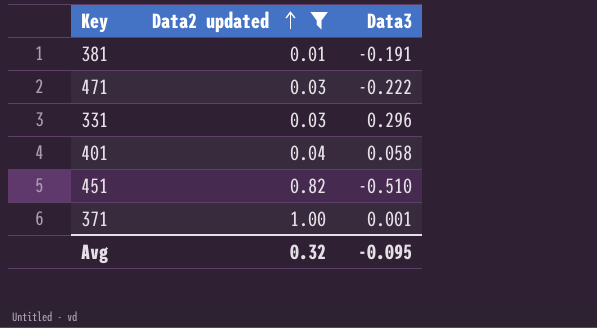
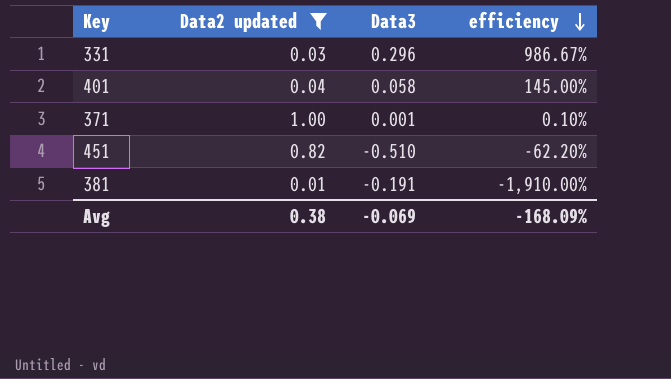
row order: Data2 updated ascending -> efficiency descending
column efficiency | formula: none -> [Data3] / [Data2 updated]
row 471: 0.03 | -0.222 -> none
Avg | Data2 updated: 0.32 -> 0.38
Avg | Data3: -0.095 -> -0.069

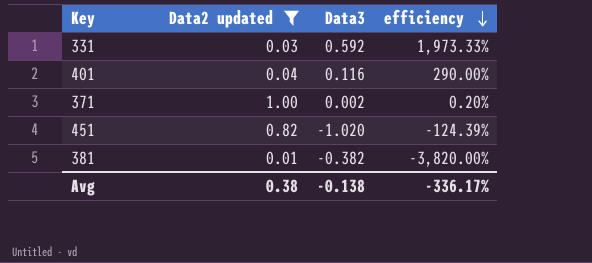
331 | Data3: 0.296 -> 0.592
331 | efficiency: 986.67% -> 1,973.33%
401 | Data3: 0.058 -> 0.116
401 | efficiency: 145.00% -> 290.00%
371 | Data3: 0.001 -> 0.002
371 | efficiency: 0.10% -> 0.20%
451 | Data3: -0.510 -> -1.020
451 | efficiency: -62.20% -> -124.39%
381 | Data3: -0.191 -> -0.382
381 | efficiency: -1,910.00% -> -3,820.00%
Avg | Data3: -0.069 -> -0.138
Avg | efficiency: -168.09% -> -336.17%

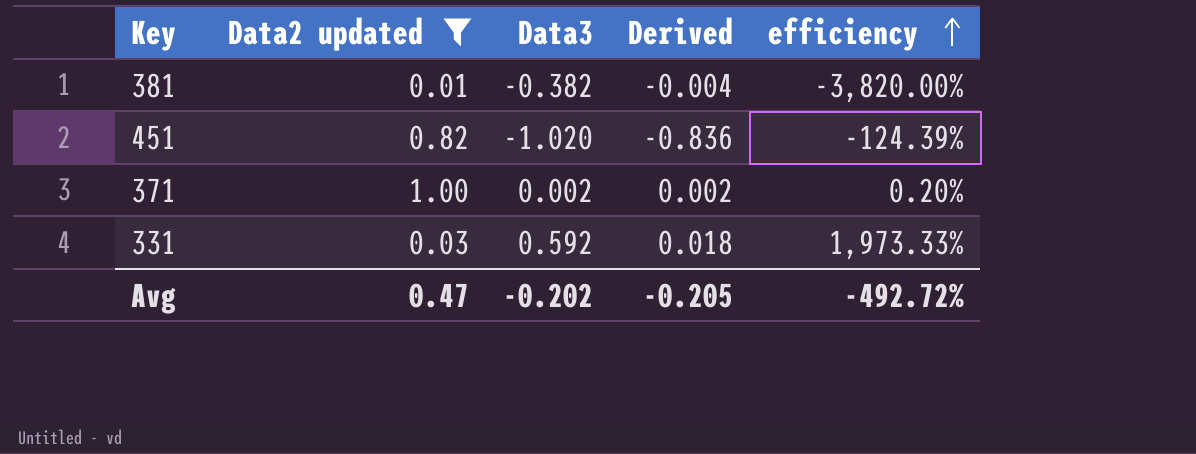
row order: efficiency descending -> efficiency ascending
column Derived | formula: none -> [Data2 updated] * [Data3]
row 401: 0.04 | 0.116 | 290.00% -> none
Avg | Data2 updated: 0.38 -> 0.47
Avg | Data3: -0.138 -> -0.202
Avg | efficiency: -336.17% -> -492.72%

